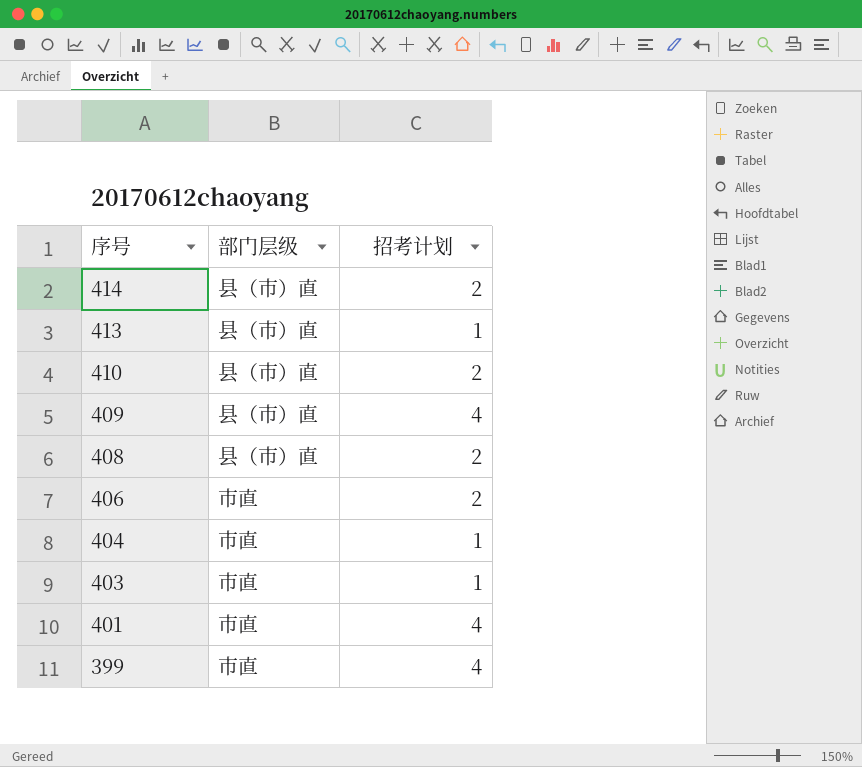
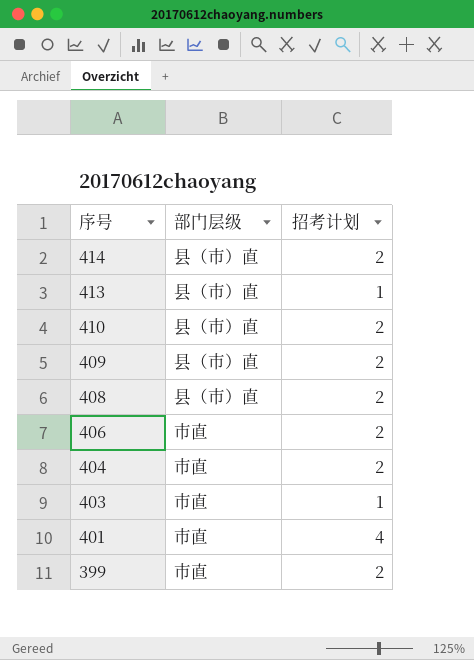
409 | 招考计划: 4 -> 2
404 | 招考计划: 1 -> 2
399 | 招考计划: 4 -> 2

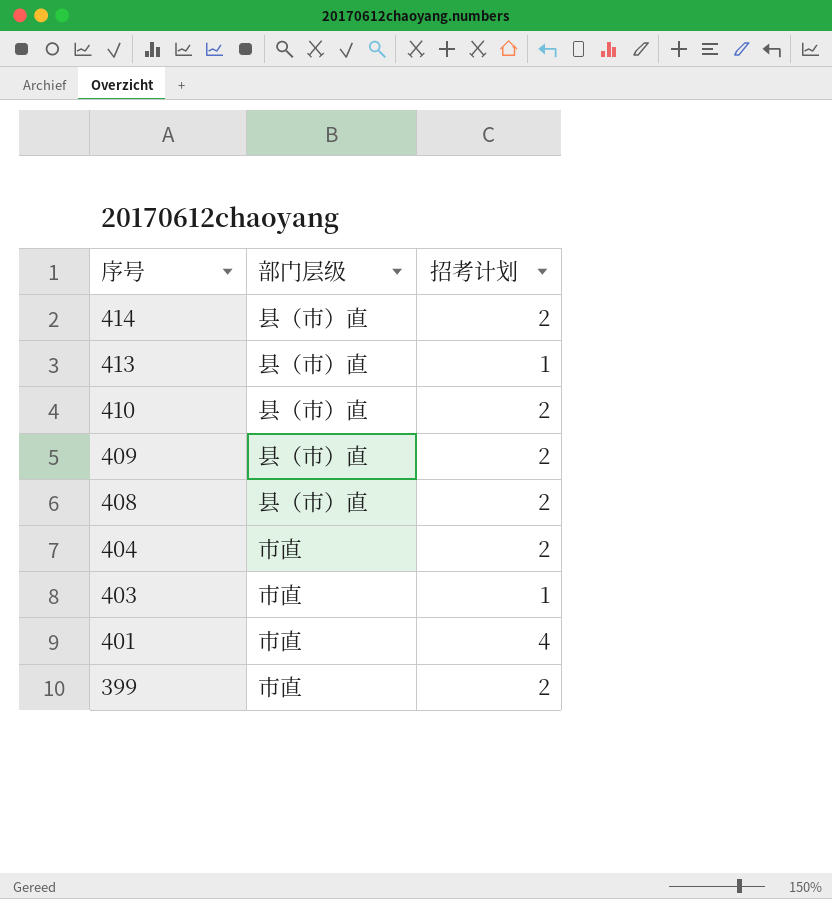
row 406: 市直 | 2 -> none

